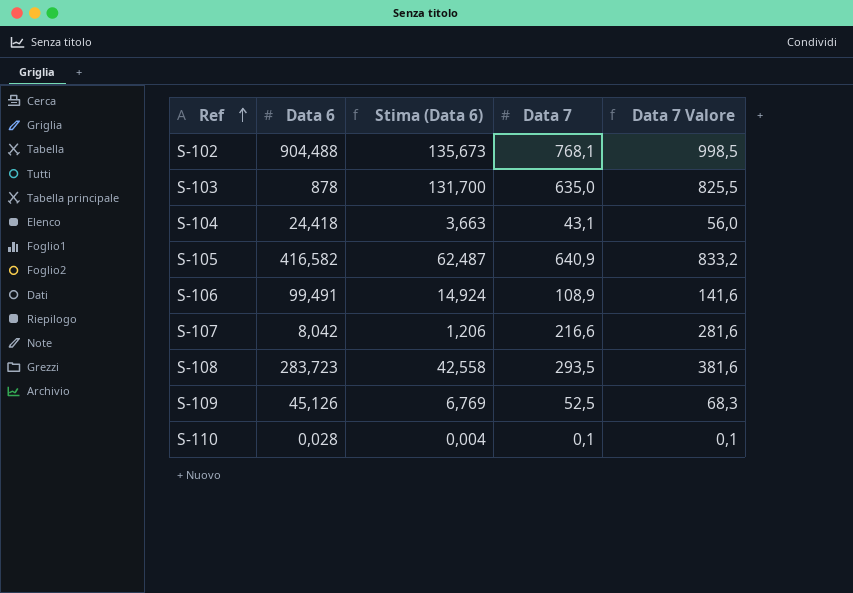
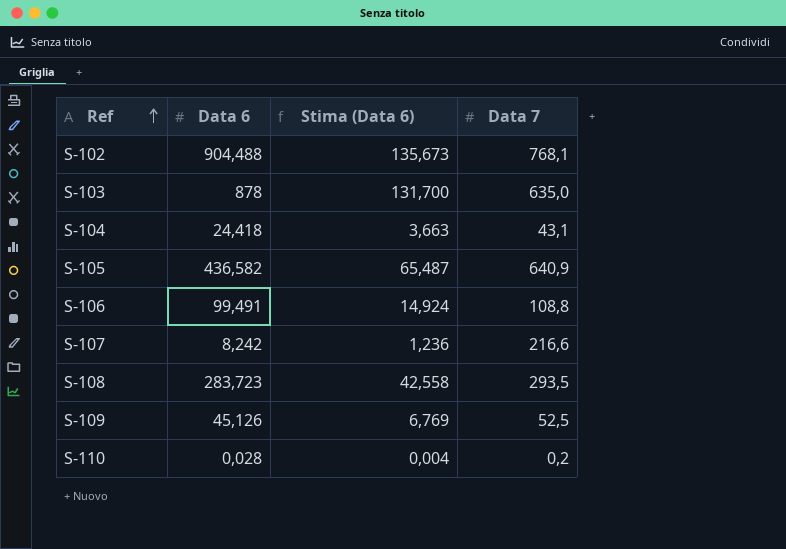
column Data 7 Valore | formula: [Data 7] * 1,3 -> none
S-105 | Data 6: 416,582 -> 436,582
S-105 | Stima (Data 6): 62,487 -> 65,487
S-106 | Data 7: 108,9 -> 108,8
S-107 | Data 6: 8,042 -> 8,242
S-107 | Stima (Data 6): 1,206 -> 1,236
S-110 | Data 7: 0,1 -> 0,2

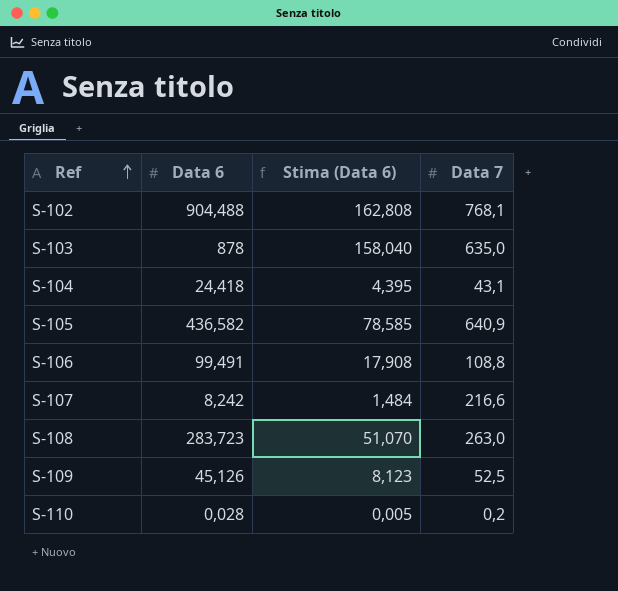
column Stima (Data 6) | formula: [Data 6] * 0,15 -> [Data 6] * 0,18
S-108 | Data 7: 293,5 -> 263,0

